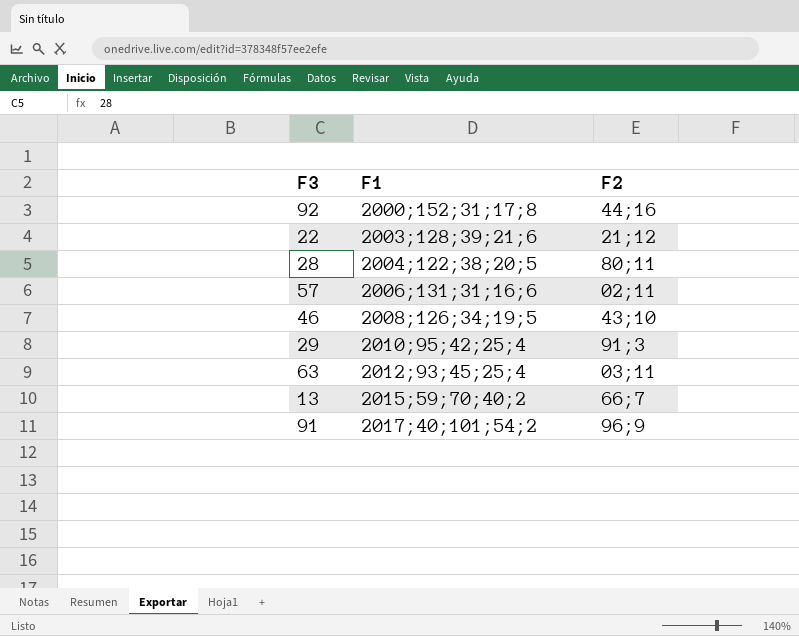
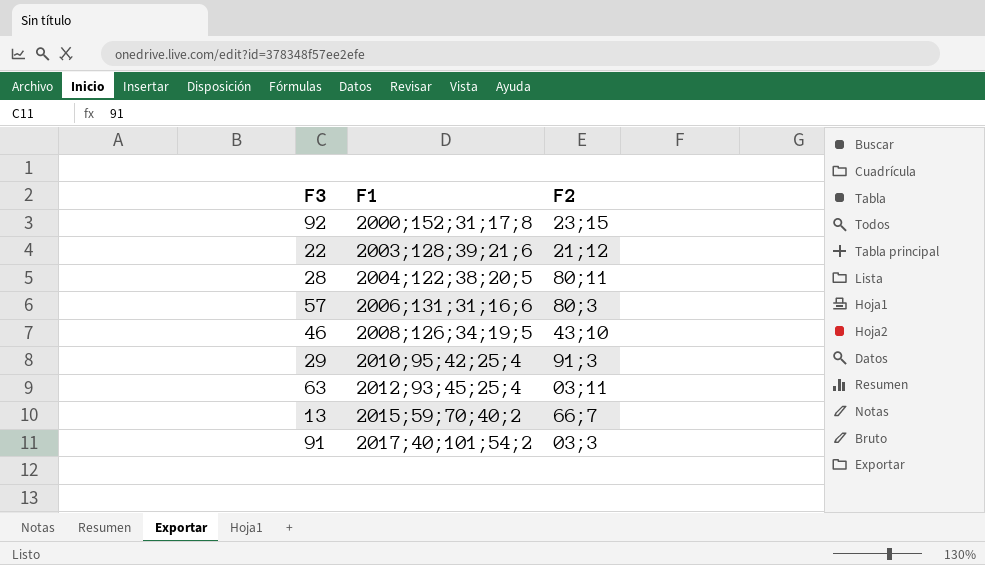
92 | F2: 44;16 -> 23;15
57 | F2: 02;11 -> 80;3
91 | F2: 96;9 -> 03;3

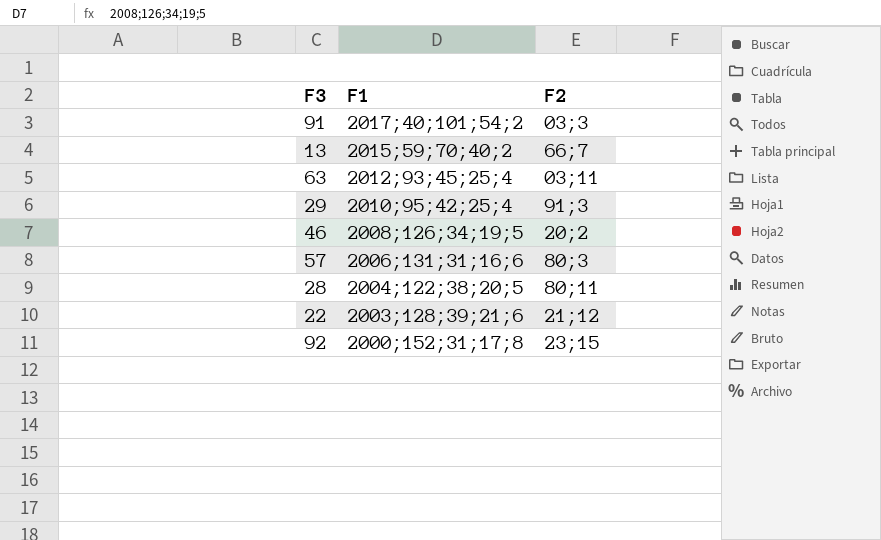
row order: F1 ascending -> F1 descending
46 | F2: 43;10 -> 20;2

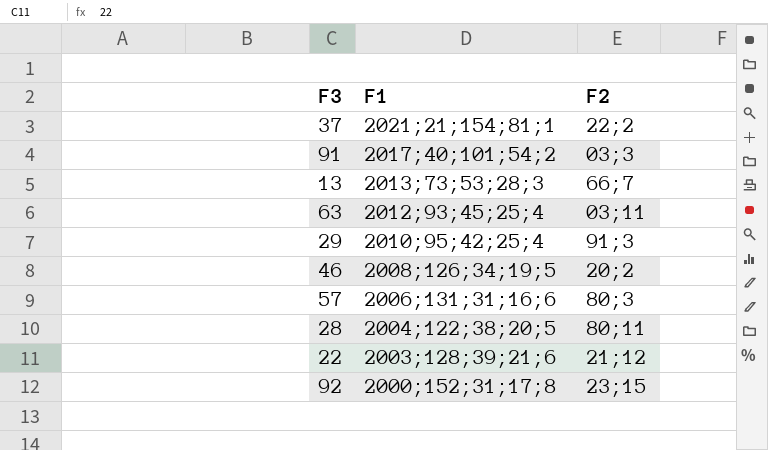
row 37: none -> 2021;21;154;81;1 | 22;2
13 | F1: 2015;59;70;40;2 -> 2013;73;53;28;3

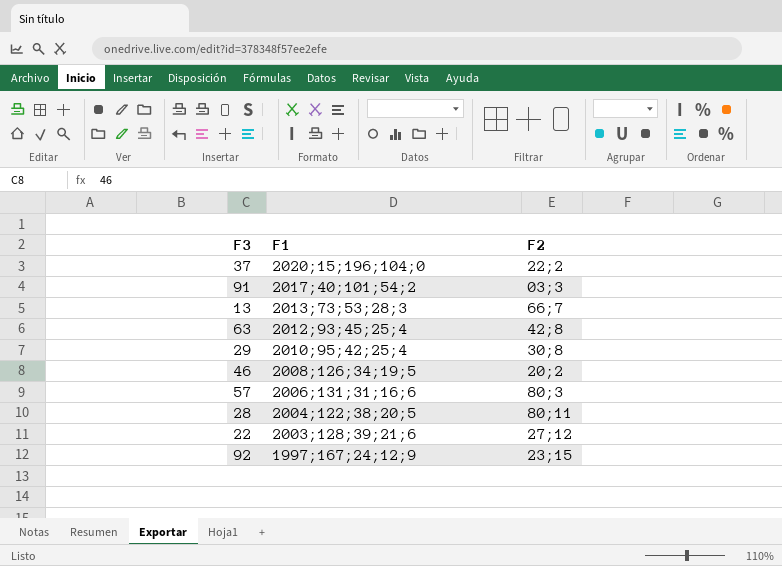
37 | F1: 2021;21;154;81;1 -> 2020;15;196;104;0
63 | F2: 03;11 -> 42;8
29 | F2: 91;3 -> 30;8
22 | F2: 21;12 -> 27;12
92 | F1: 2000;152;31;17;8 -> 1997;167;24;12;9

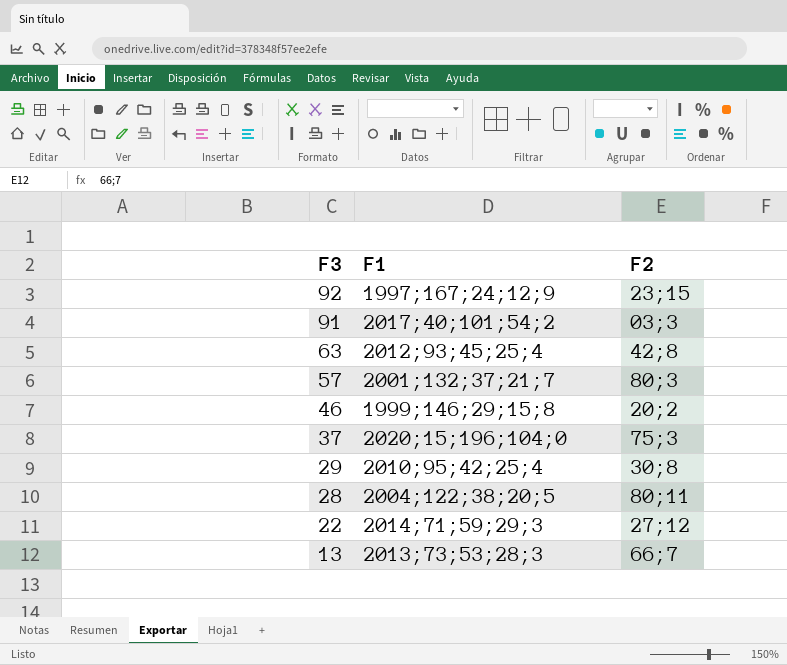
row order: F1 descending -> F3 descending
57 | F1: 2006;131;31;16;6 -> 2001;132;37;21;7
46 | F1: 2008;126;34;19;5 -> 1999;146;29;15;8
37 | F2: 22;2 -> 75;3
22 | F1: 2003;128;39;21;6 -> 2014;71;59;29;3

